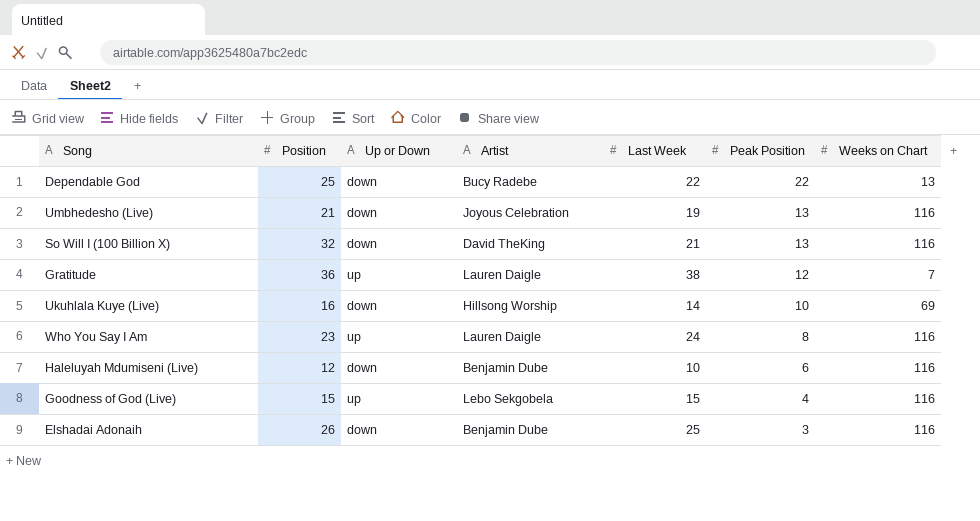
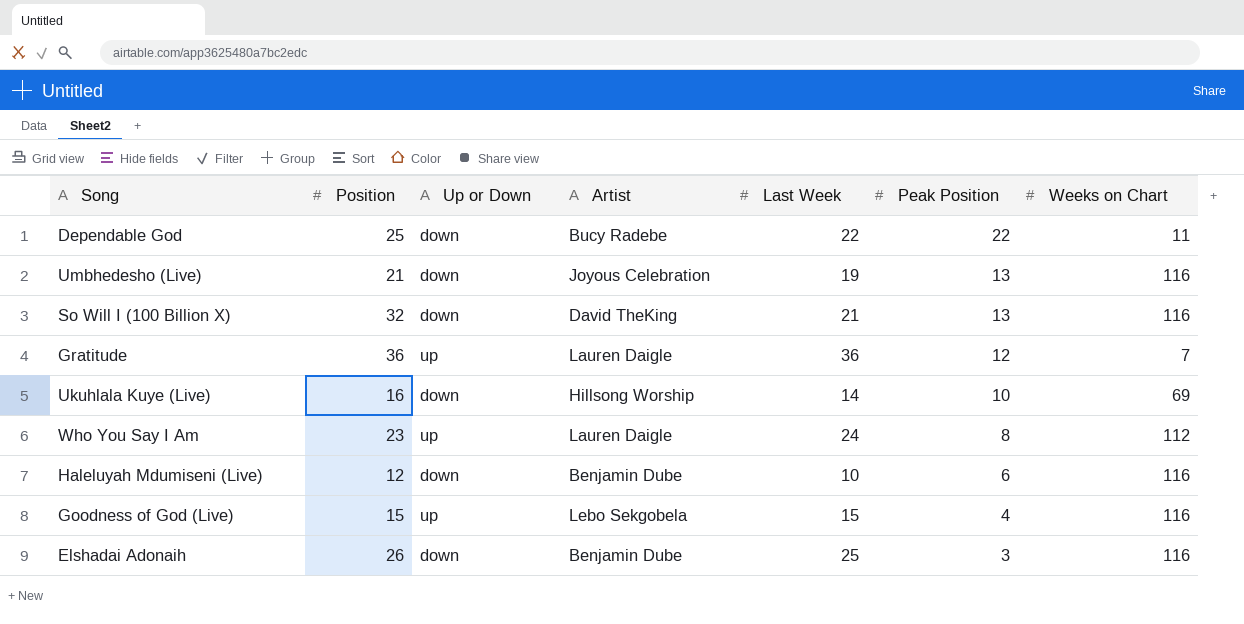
Dependable God | Weeks on Chart: 13 -> 11
Gratitude | Last Week: 38 -> 36
Who You Say I Am | Weeks on Chart: 116 -> 112

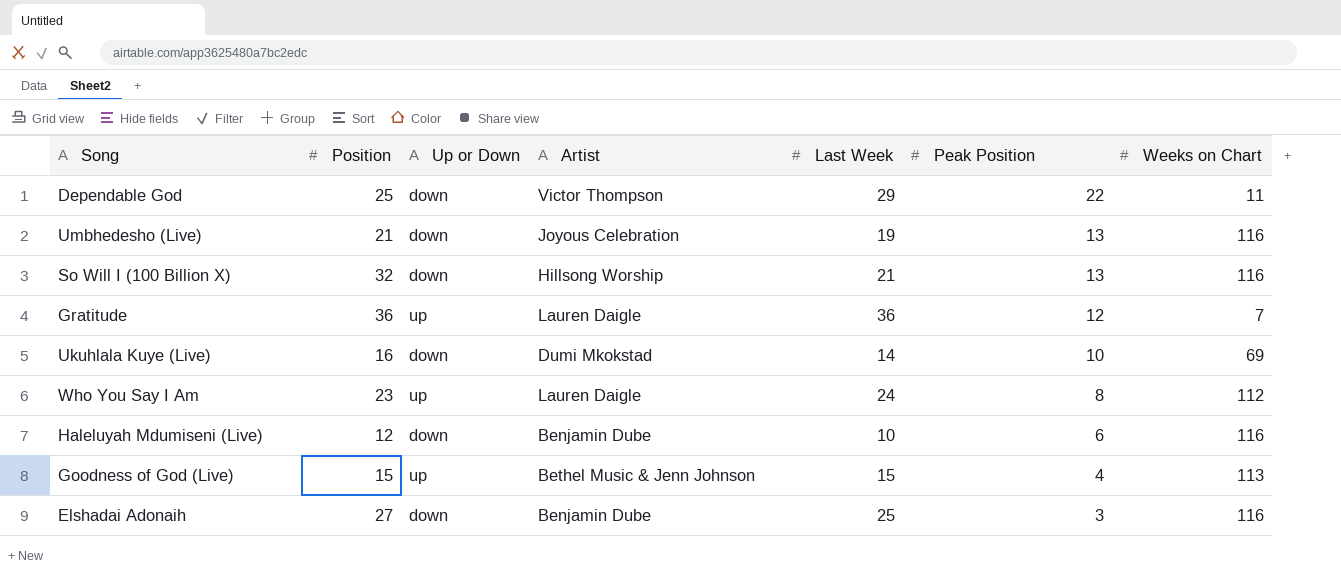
Dependable God | Artist: Bucy Radebe -> Victor Thompson
Dependable God | Last Week: 22 -> 29
So Will I (100 Billion X) | Artist: David TheKing -> Hillsong Worship
Ukuhlala Kuye (Live) | Artist: Hillsong Worship -> Dumi Mkokstad
Goodness of God (Live) | Artist: Lebo Sekgobela -> Bethel Music & Jenn Johnson
Goodness of God (Live) | Weeks on Chart: 116 -> 113
Elshadai Adonaih | Position: 26 -> 27

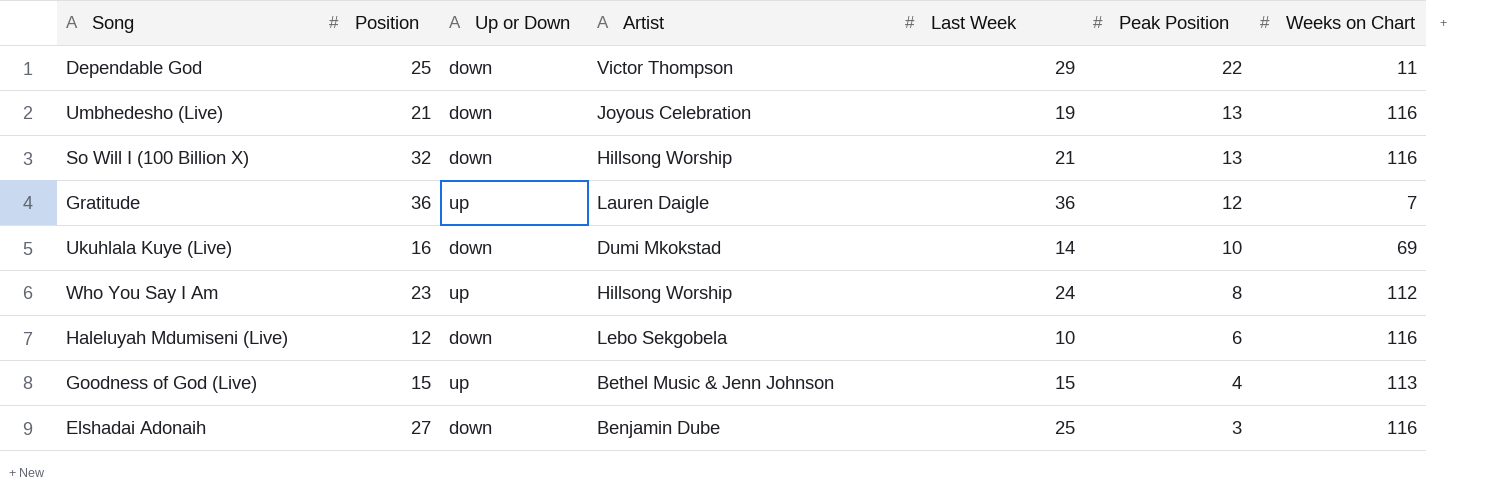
Who You Say I Am | Artist: Lauren Daigle -> Hillsong Worship
Haleluyah Mdumiseni (Live) | Artist: Benjamin Dube -> Lebo Sekgobela

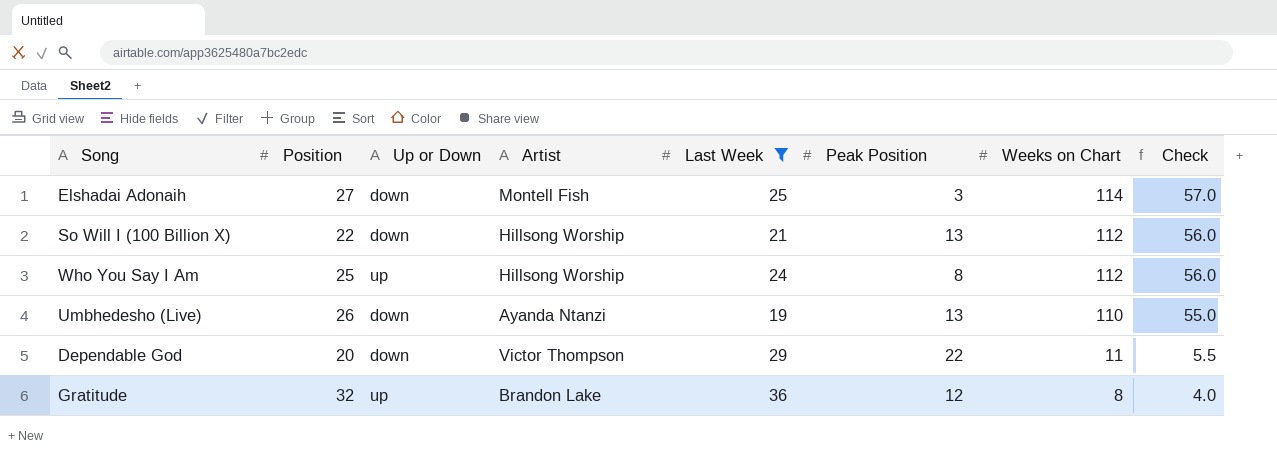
filter: none -> Last Week >= 19
row order: Peak Position descending -> Weeks on Chart descending
column Check | formula: none -> [Weeks on Chart] * 0.5
Elshadai Adonaih | Artist: Benjamin Dube -> Montell Fish
Elshadai Adonaih | Weeks on Chart: 116 -> 114
So Will I (100 Billion X) | Position: 32 -> 22
So Will I (100 Billion X) | Weeks on Chart: 116 -> 112
Who You Say I Am | Position: 23 -> 25
Umbhedesho (Live) | Position: 21 -> 26
Umbhedesho (Live) | Artist: Joyous Celebration -> Ayanda Ntanzi
Umbhedesho (Live) | Weeks on Chart: 116 -> 110
Dependable God | Position: 25 -> 20
Gratitude | Position: 36 -> 32
Gratitude | Artist: Lauren Daigle -> Brandon Lake
Gratitude | Weeks on Chart: 7 -> 8

